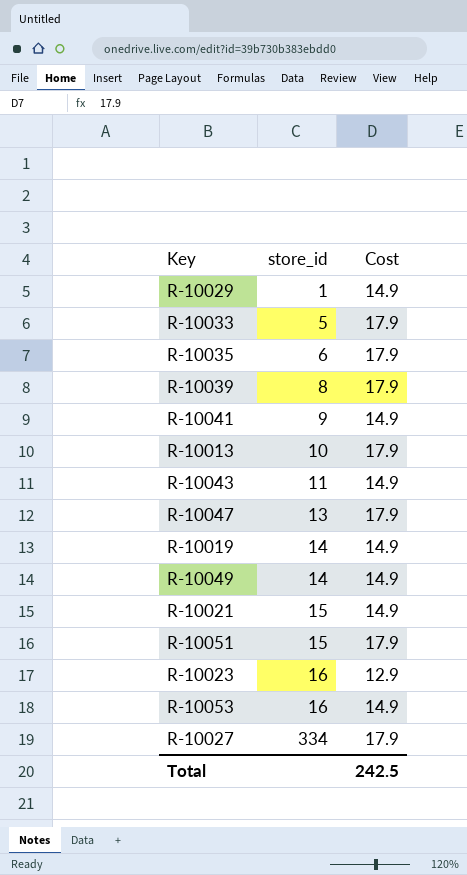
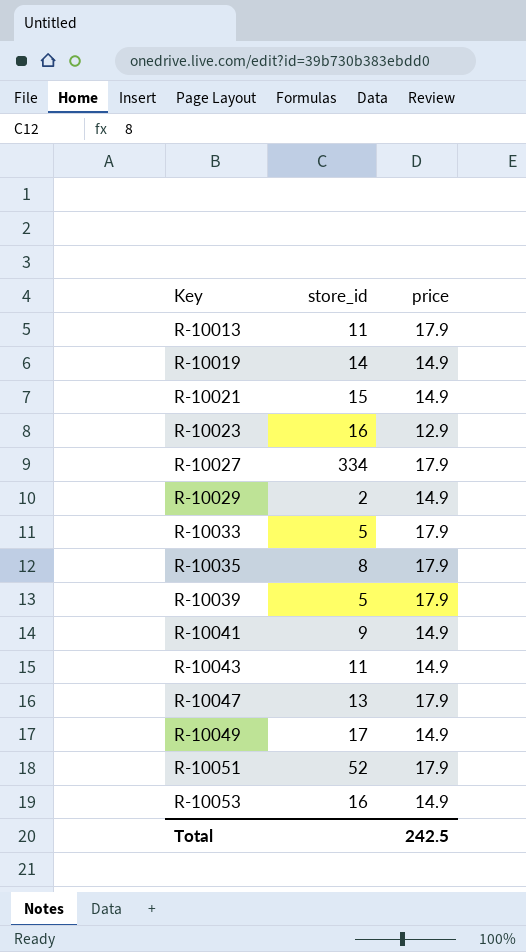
row order: store_id ascending -> Key ascending
column name: Cost -> price
R-10013 | store_id: 10 -> 11
R-10029 | store_id: 1 -> 2
R-10035 | store_id: 6 -> 8
R-10039 | store_id: 8 -> 5
R-10049 | store_id: 14 -> 17
R-10051 | store_id: 15 -> 52

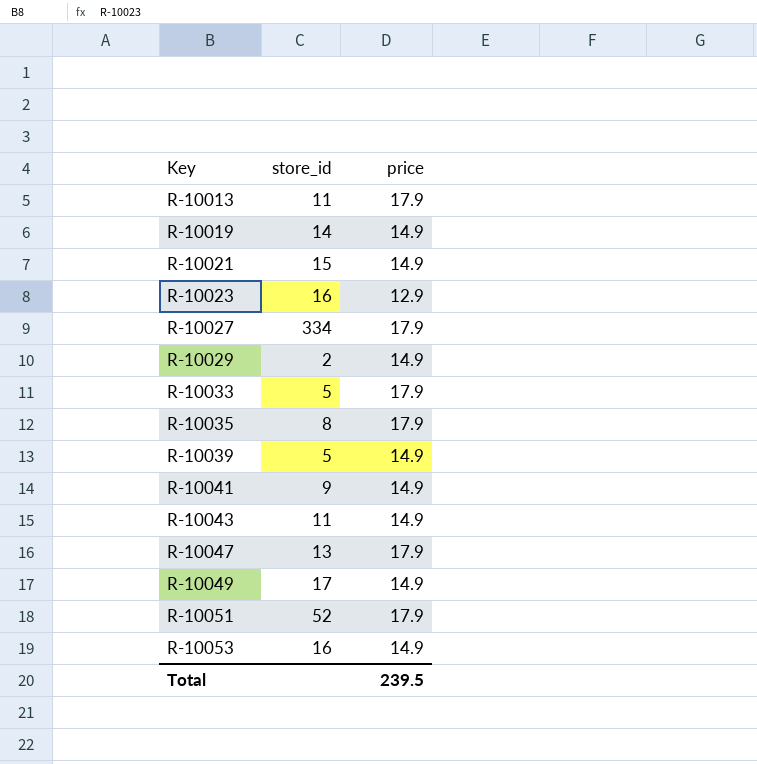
R-10039 | price: 17.9 -> 14.9
Total | price: 242.5 -> 239.5

